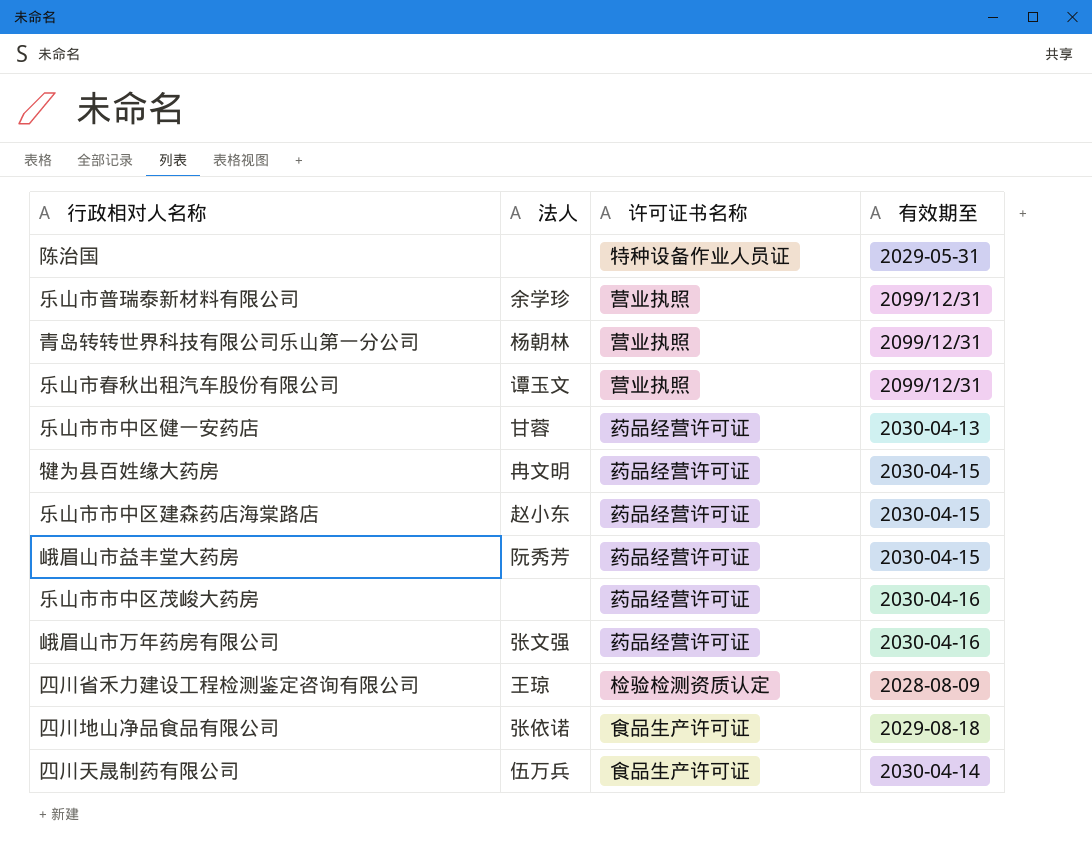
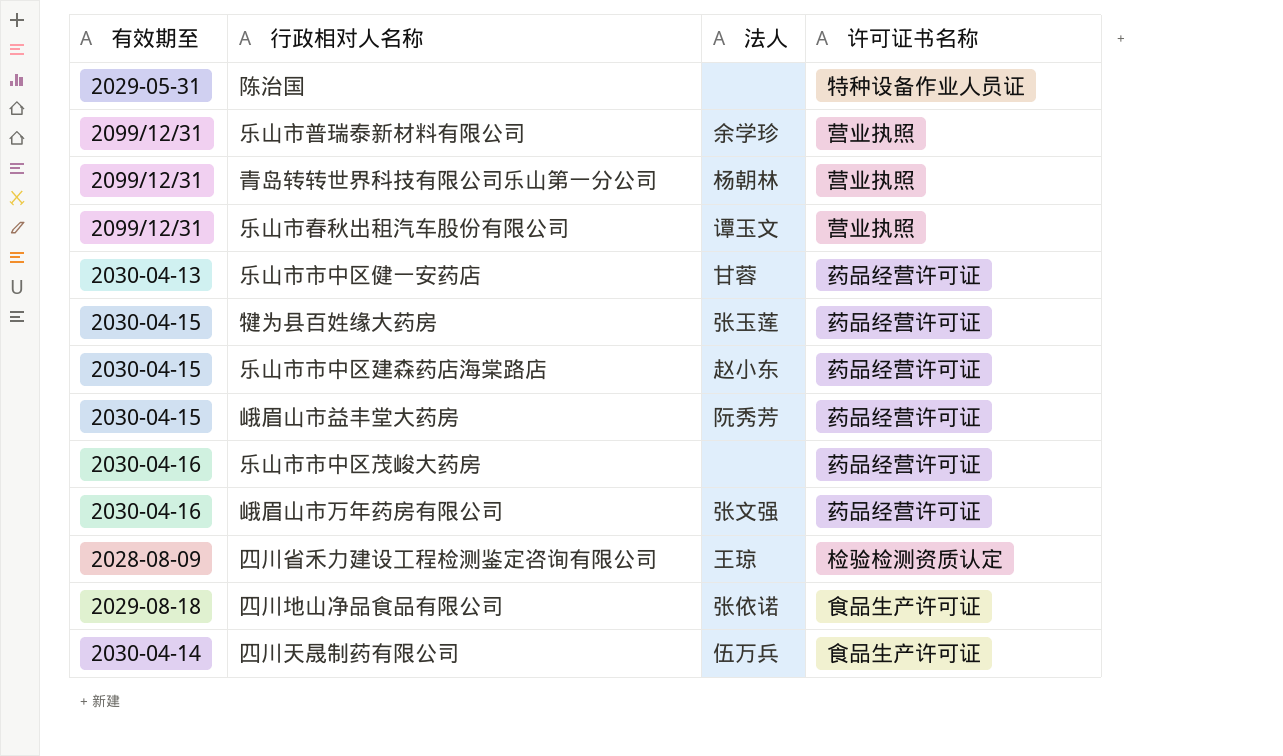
column 有效期至 | position: 4 -> 1
犍为县百姓缘大药房 | 法人: 冉文明 -> 张玉莲

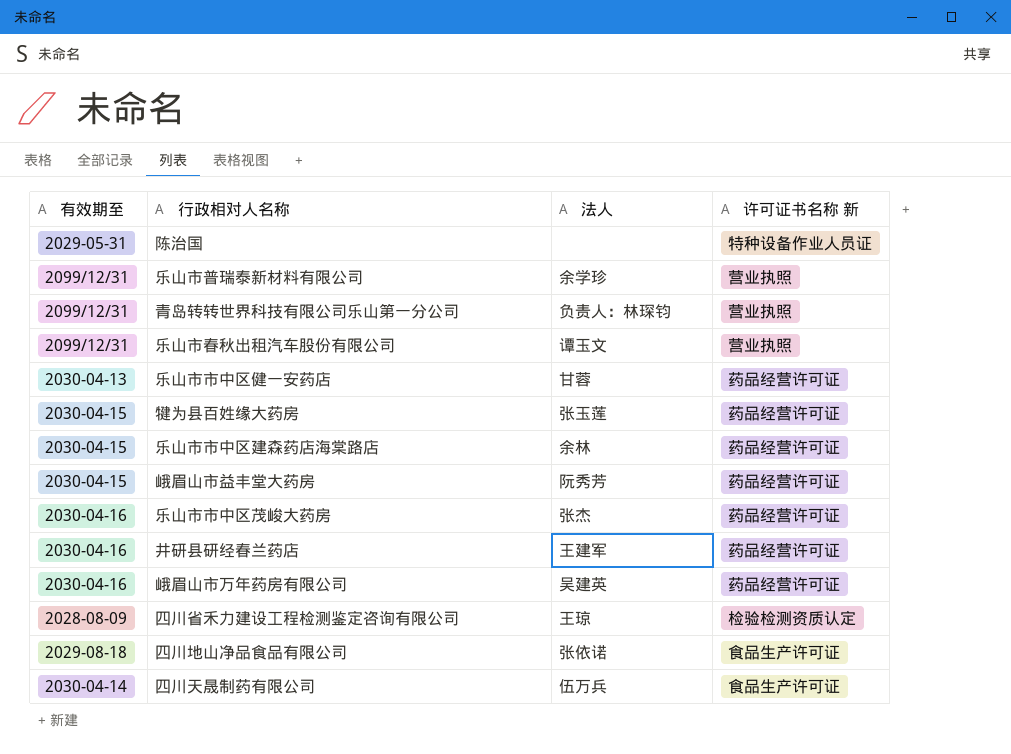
column name: 许可证书名称 -> 许可证书名称 新
青岛转转世界科技有限公司乐山第一分公司 | 法人: 杨朝林 -> 负责人：林琛钧
乐山市市中区建森药店海棠路店 | 法人: 赵小东 -> 余林
乐山市市中区茂峻大药房 | 法人: none -> 张杰
row 井研县研经春兰药店: none -> 2030-04-16 | 王建军 | 药品经营许可证
峨眉山市万年药房有限公司 | 法人: 张文强 -> 吴建英

